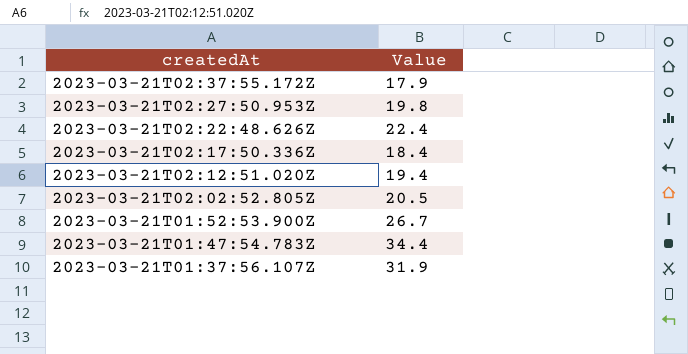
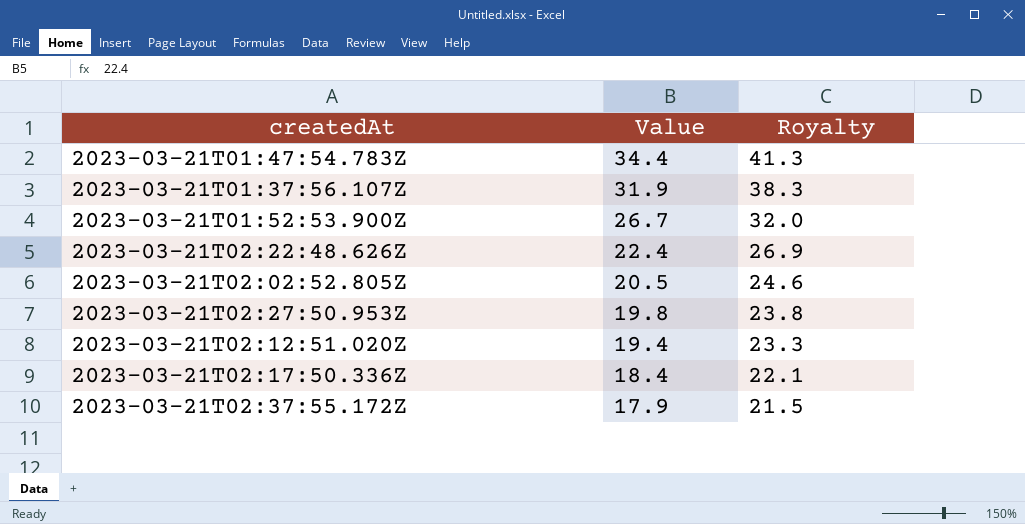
row order: createdAt descending -> Value descending
column Royalty | formula: none -> [Value] * 1.2

